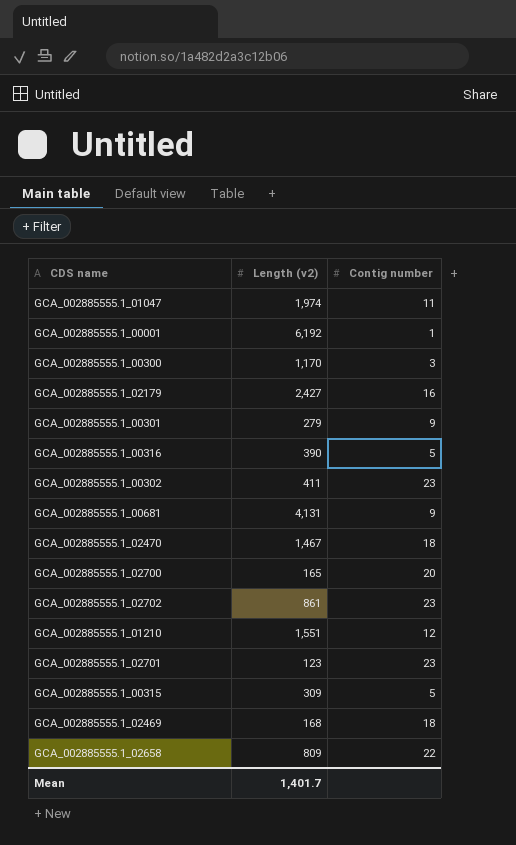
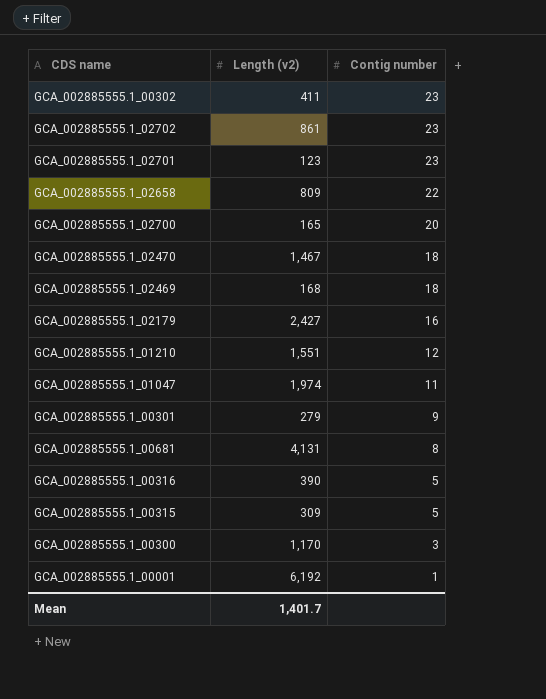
row order: none -> Contig number descending
GCA_002885555.1_00681 | Contig number: 9 -> 8

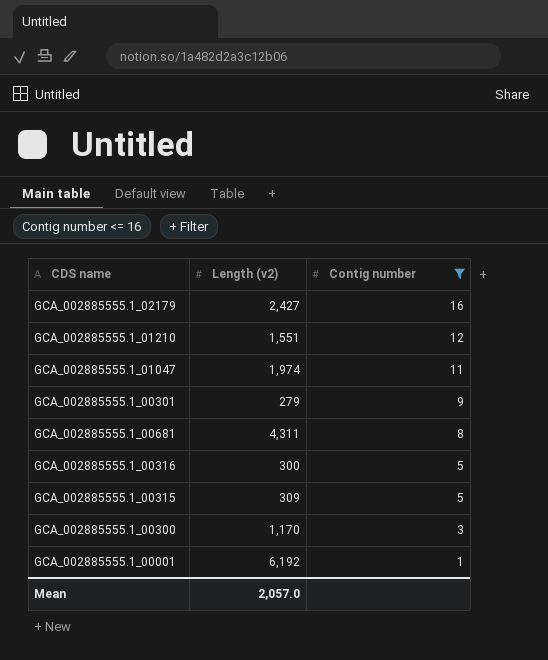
filter: none -> Contig number <= 16
GCA_002885555.1_00681 | Length (v2): 4,131 -> 4,311
GCA_002885555.1_00316 | Length (v2): 390 -> 300
Mean | Length (v2): 1,401.7 -> 2,057.0

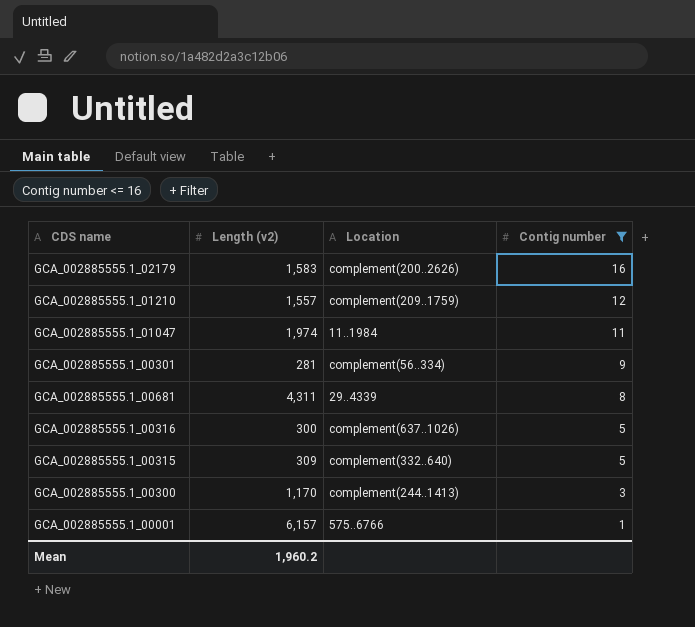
column Location | position: none -> 3
GCA_002885555.1_02179 | Length (v2): 2,427 -> 1,583
GCA_002885555.1_01210 | Length (v2): 1,551 -> 1,557
GCA_002885555.1_00301 | Length (v2): 279 -> 281
GCA_002885555.1_00001 | Length (v2): 6,192 -> 6,157
Mean | Length (v2): 2,057.0 -> 1,960.2

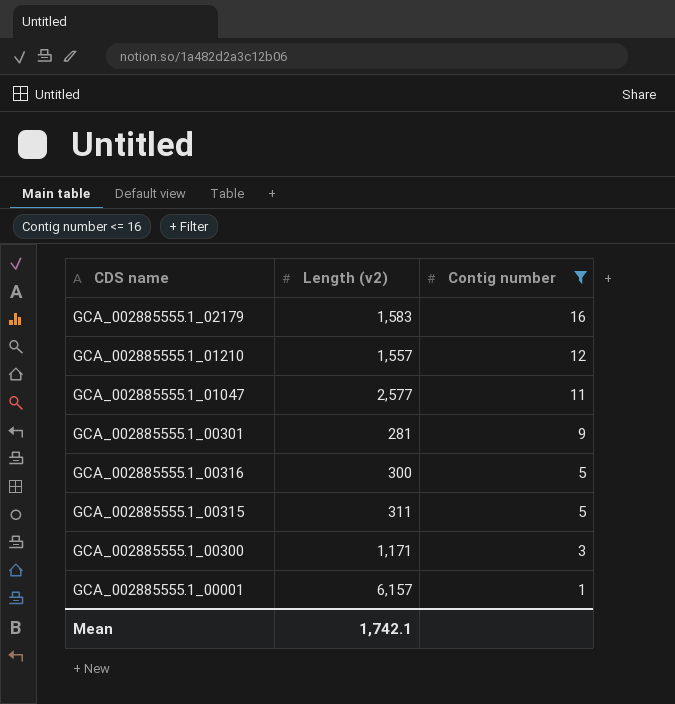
column Location | position: 3 -> none
row GCA_002885555.1_00681: 4,311 | 29..4339 | 8 -> none
GCA_002885555.1_01047 | Length (v2): 1,974 -> 2,577
GCA_002885555.1_00315 | Length (v2): 309 -> 311
GCA_002885555.1_00300 | Length (v2): 1,170 -> 1,171
Mean | Length (v2): 1,960.2 -> 1,742.1

